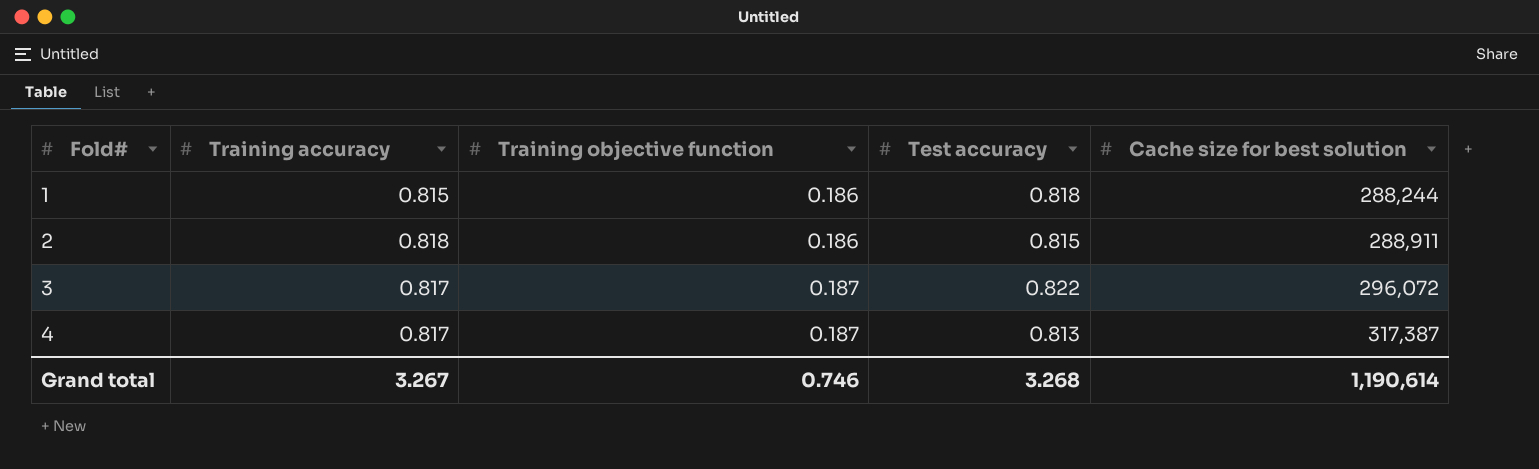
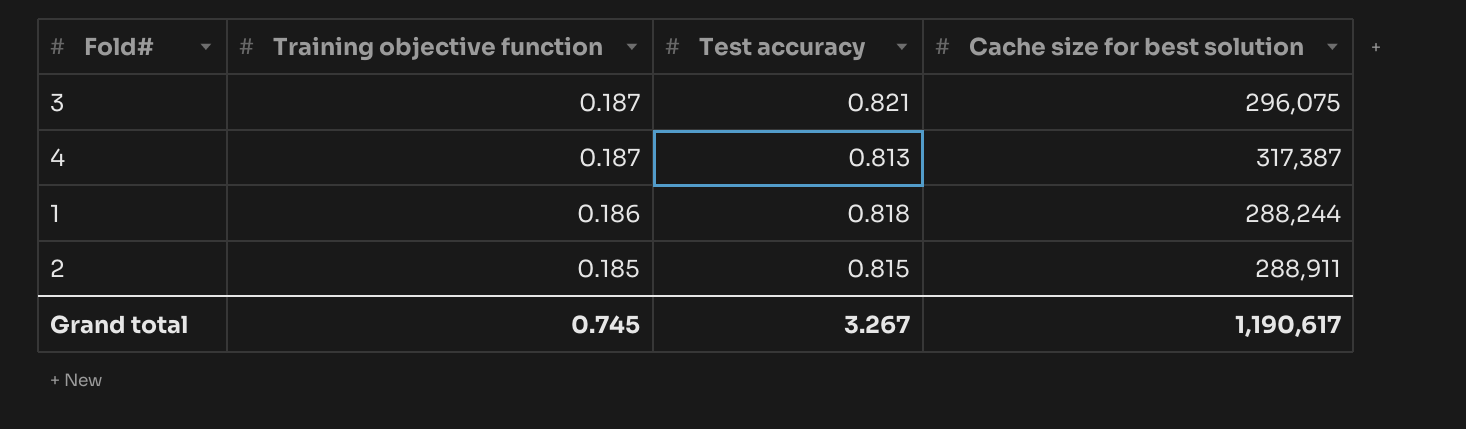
row order: Fold# ascending -> Training objective function descending
column Training accuracy | position: 2 -> none
3 | Test accuracy: 0.822 -> 0.821
3 | Cache size for best solution: 296,072 -> 296,075
2 | Training objective function: 0.186 -> 0.185
Grand total | Training objective function: 0.746 -> 0.745
Grand total | Test accuracy: 3.268 -> 3.267
Grand total | Cache size for best solution: 1,190,614 -> 1,190,617

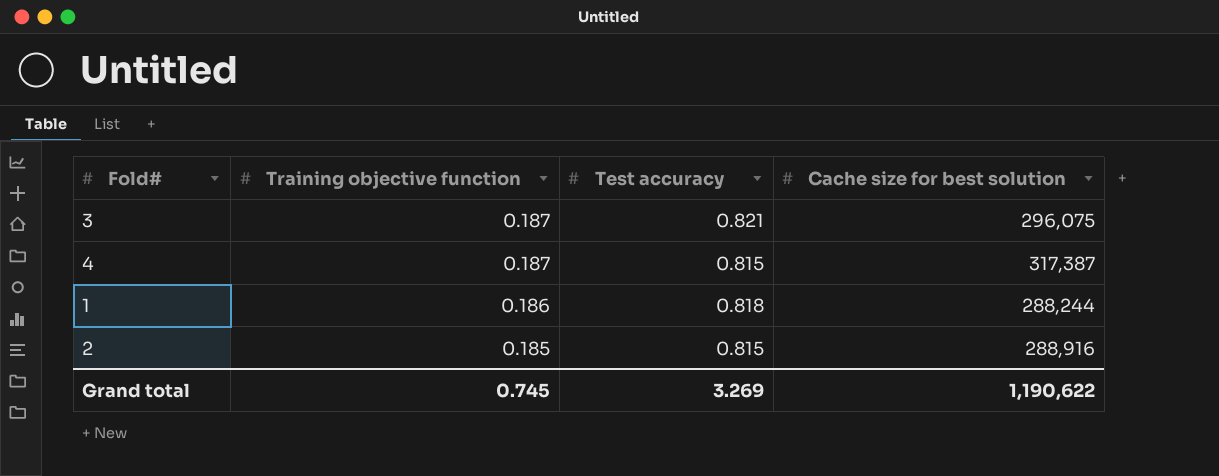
4 | Test accuracy: 0.813 -> 0.815
2 | Cache size for best solution: 288,911 -> 288,916
Grand total | Test accuracy: 3.267 -> 3.269
Grand total | Cache size for best solution: 1,190,617 -> 1,190,622

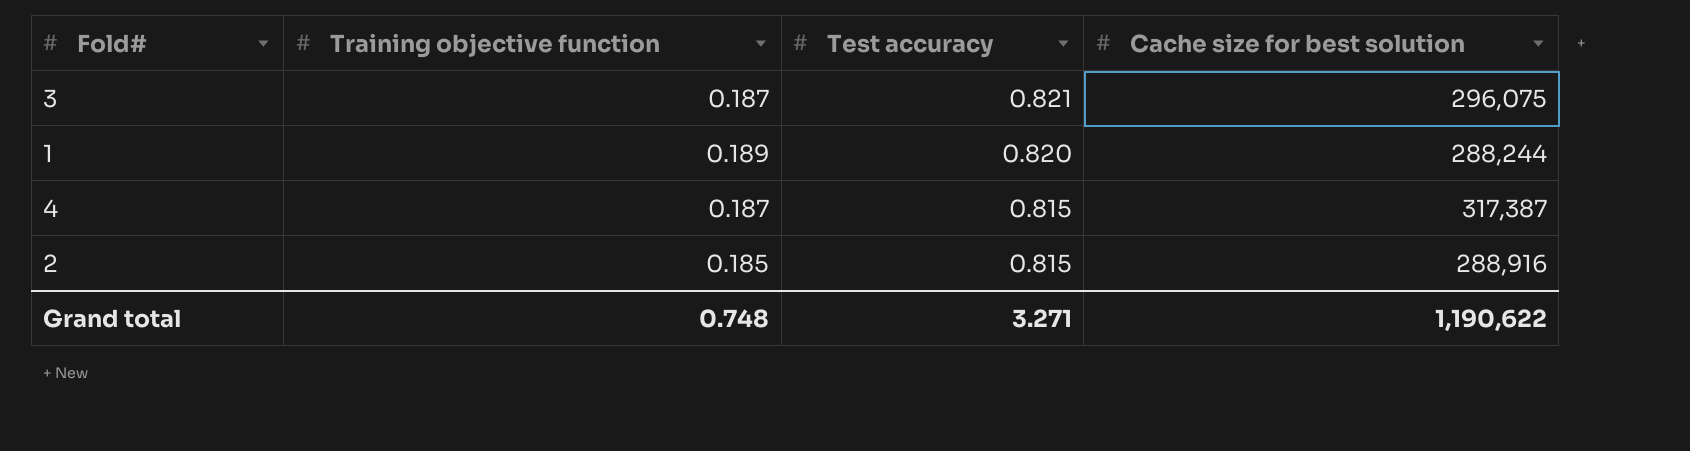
row order: Training objective function descending -> Test accuracy descending
1 | Training objective function: 0.186 -> 0.189
1 | Test accuracy: 0.818 -> 0.820
Grand total | Training objective function: 0.745 -> 0.748
Grand total | Test accuracy: 3.269 -> 3.271

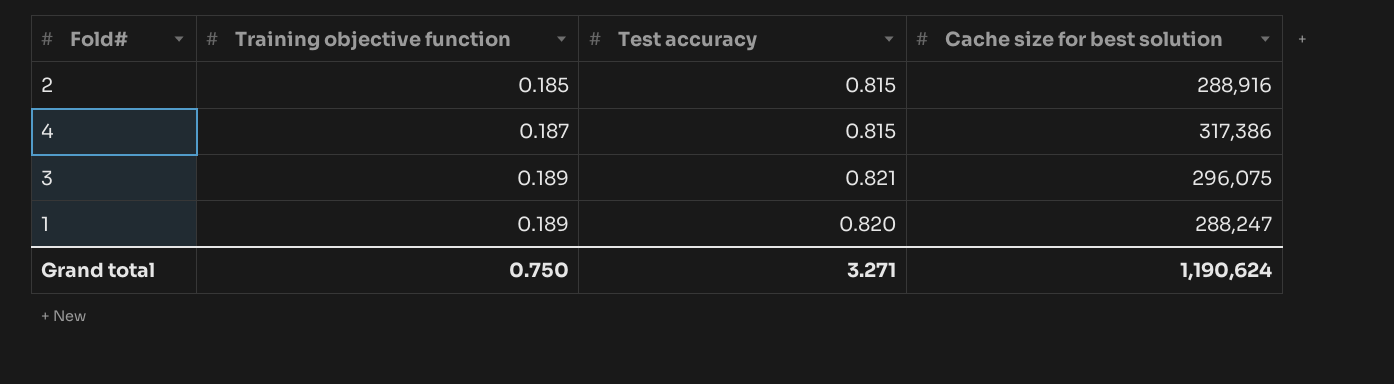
row order: Test accuracy descending -> Training objective function ascending
4 | Cache size for best solution: 317,387 -> 317,386
3 | Training objective function: 0.187 -> 0.189
1 | Cache size for best solution: 288,244 -> 288,247
Grand total | Training objective function: 0.748 -> 0.750
Grand total | Cache size for best solution: 1,190,622 -> 1,190,624

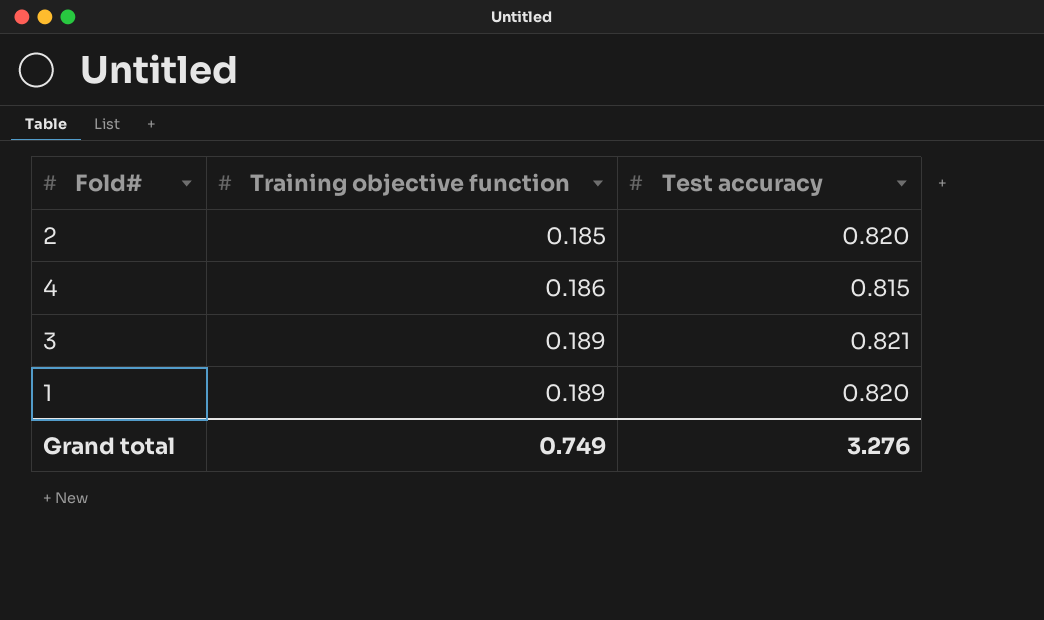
column Cache size for best solution | position: 4 -> none
2 | Test accuracy: 0.815 -> 0.820
4 | Training objective function: 0.187 -> 0.186
Grand total | Training objective function: 0.750 -> 0.749
Grand total | Test accuracy: 3.271 -> 3.276

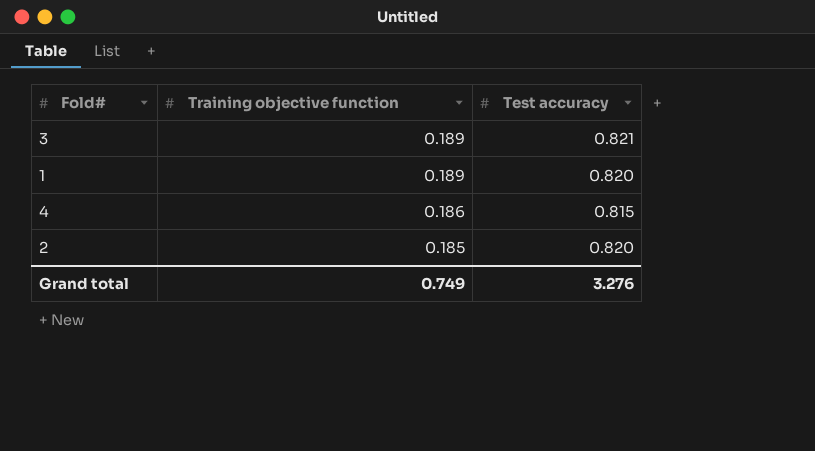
row order: Training objective function ascending -> Training objective function descending

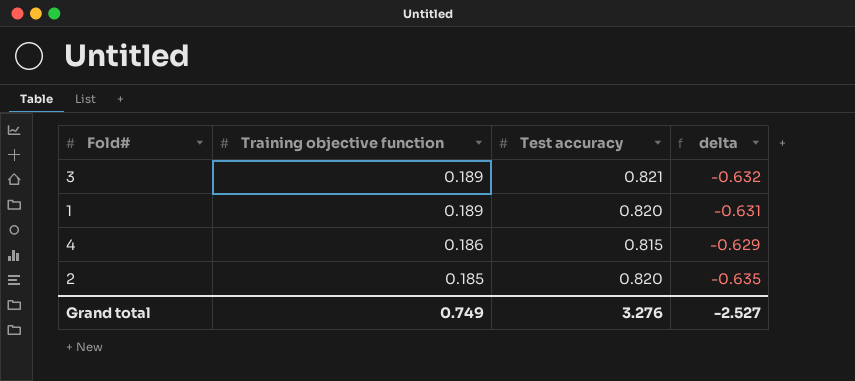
column delta | formula: none -> [Training objective function] - [Test accuracy]

